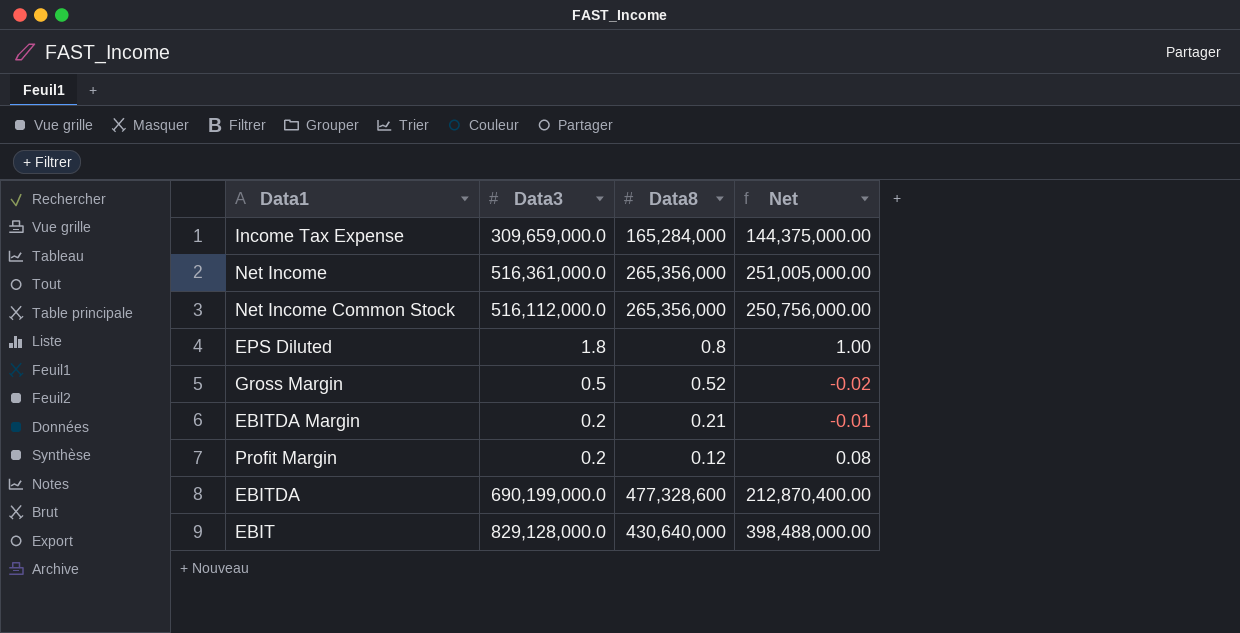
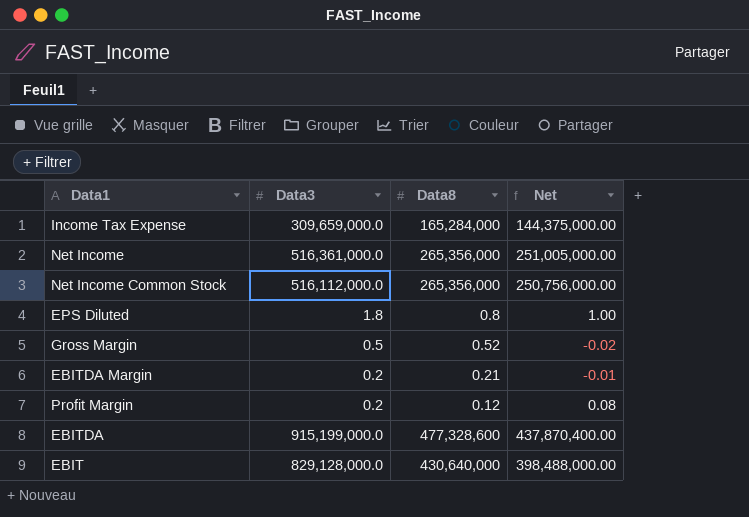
EBITDA | Data3: 690,199,000.0 -> 915,199,000.0
EBITDA | Net: 212,870,400.00 -> 437,870,400.00

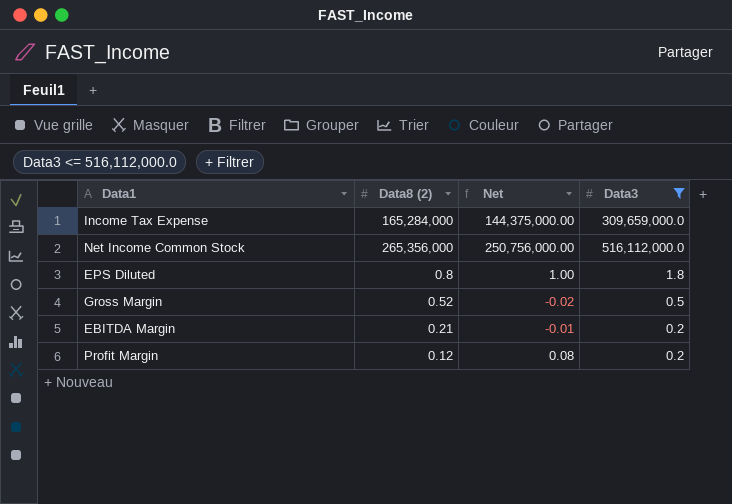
filter: none -> Data3 <= 516,112,000.0
column name: Data8 -> Data8 (2)
column Data3 | position: 2 -> 4

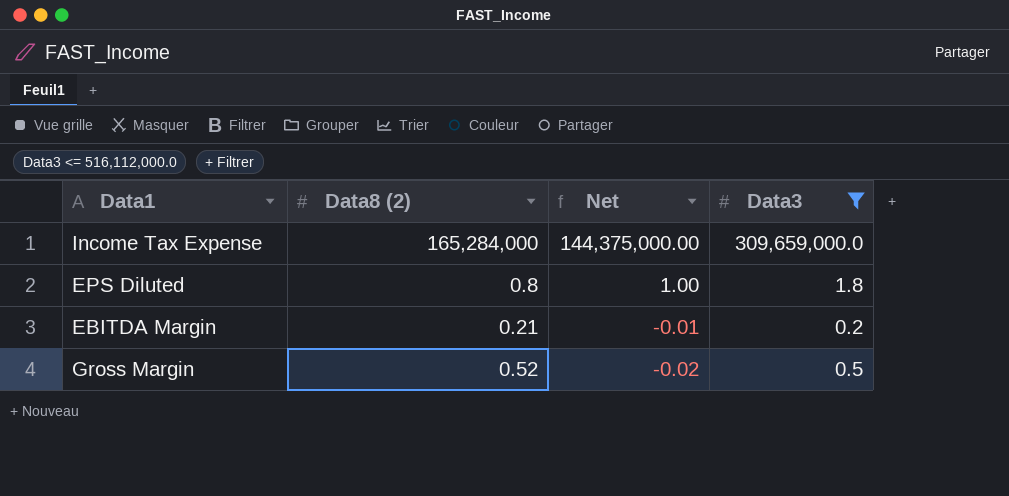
row order: none -> Net descending
row Net Income Common Stock: 265,356,000 | 250,756,000.00 | 516,112,000.0 -> none
row Profit Margin: 0.12 | 0.08 | 0.2 -> none

